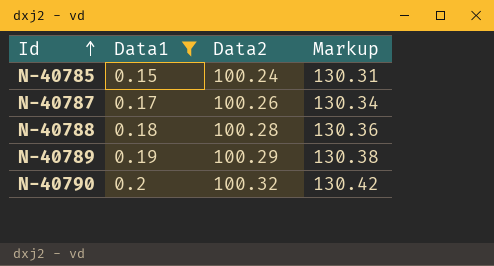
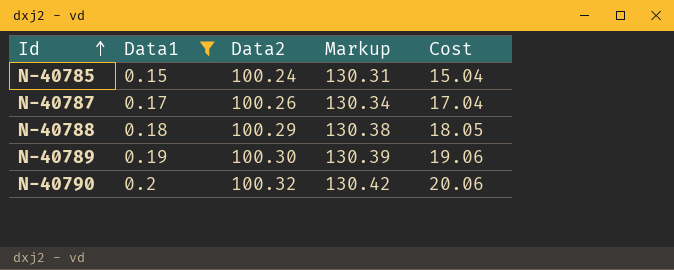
column Cost | formula: none -> [Data1] * [Data2]
N-40788 | Data2: 100.28 -> 100.29
N-40788 | Markup: 130.36 -> 130.38
N-40789 | Data2: 100.29 -> 100.30
N-40789 | Markup: 130.38 -> 130.39

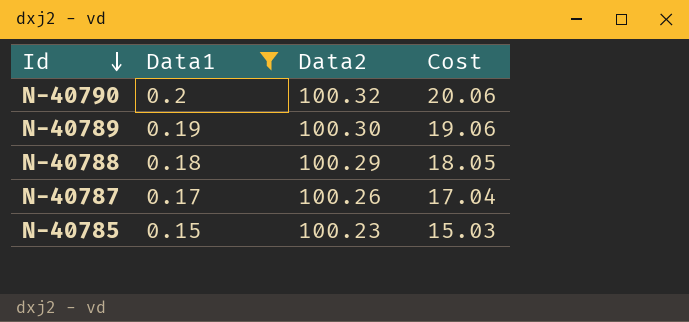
row order: Id ascending -> Id descending
column Markup | formula: [Data2] * 1.3 -> none
N-40785 | Data2: 100.24 -> 100.23
N-40785 | Cost: 15.04 -> 15.03

